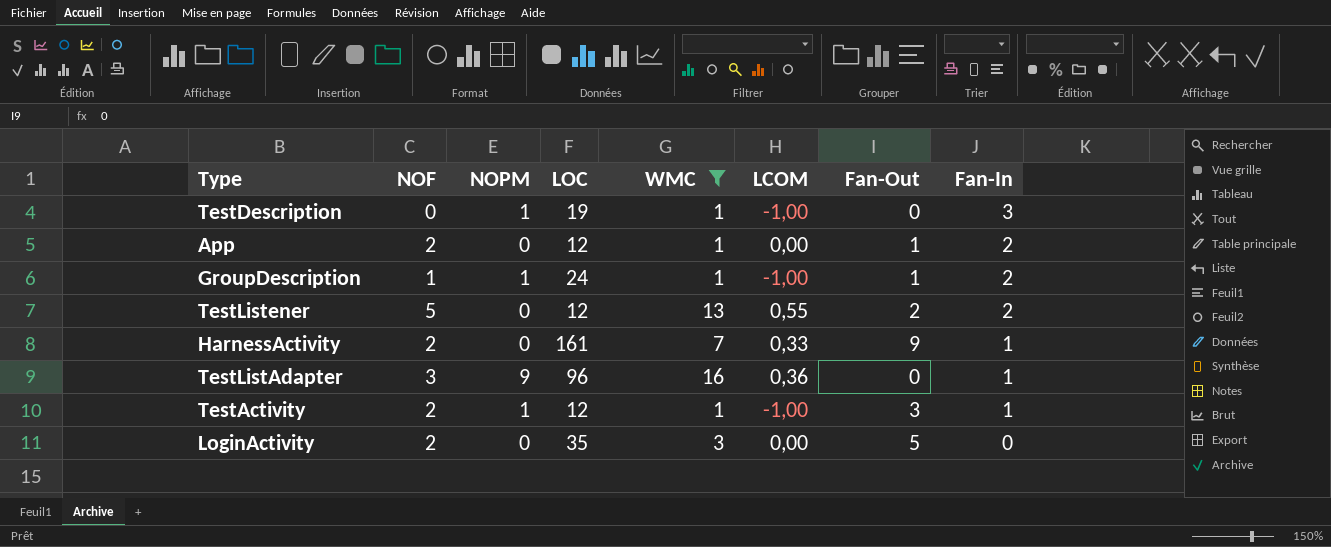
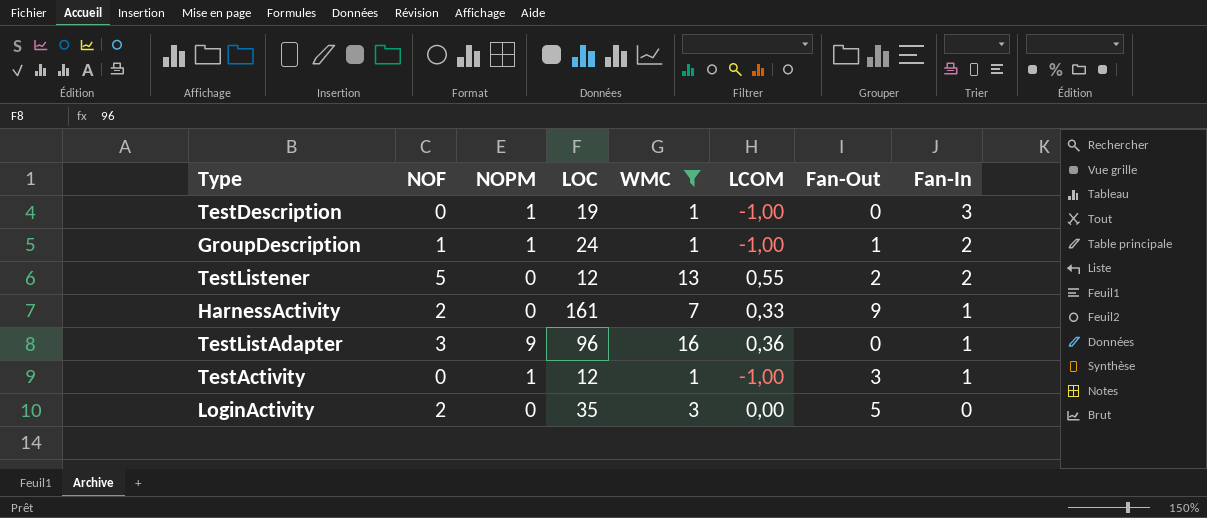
row App: 2 | 0 | 12 | 1 | 0,00 | 1 | 2 -> none
TestActivity | NOF: 2 -> 0

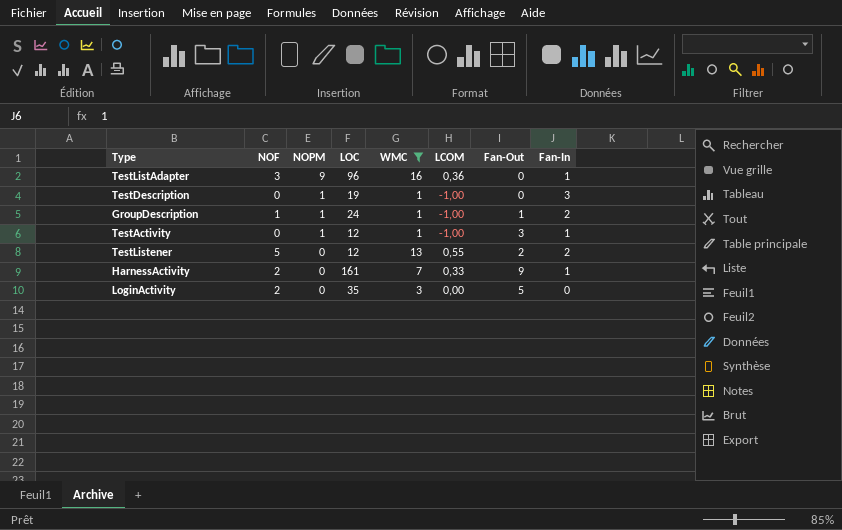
row order: Fan-In descending -> NOPM descending

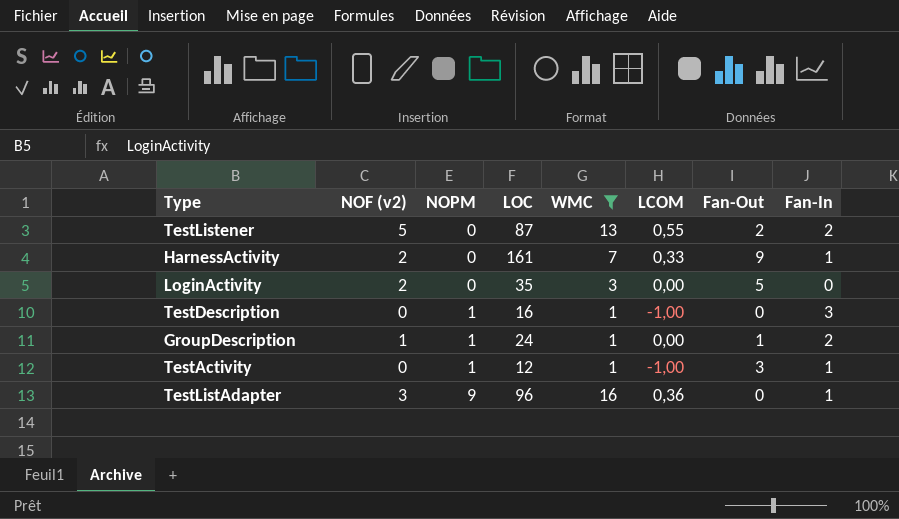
row order: NOPM descending -> NOPM ascending
column name: NOF -> NOF (v2)
TestListener | LOC: 12 -> 87
TestDescription | LOC: 19 -> 16
GroupDescription | LCOM: -1,00 -> 0,00

